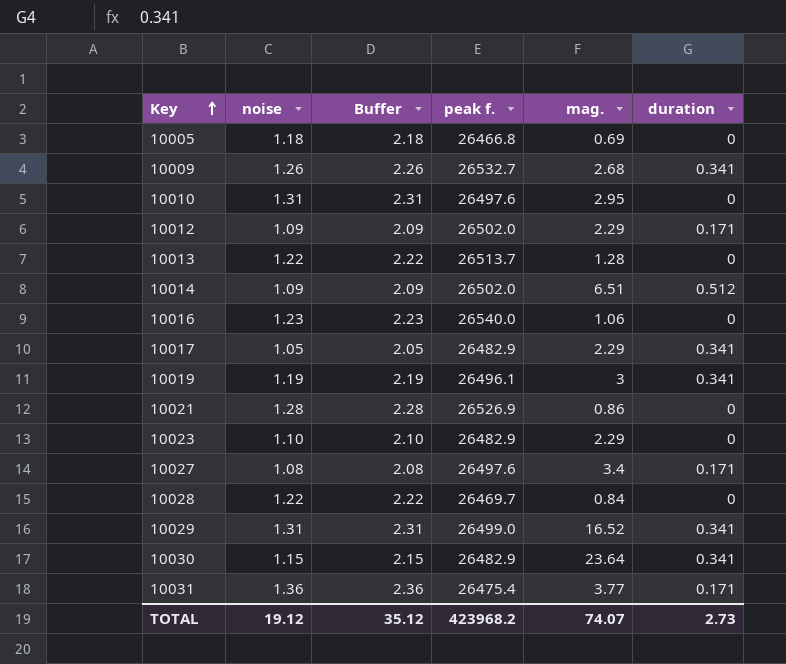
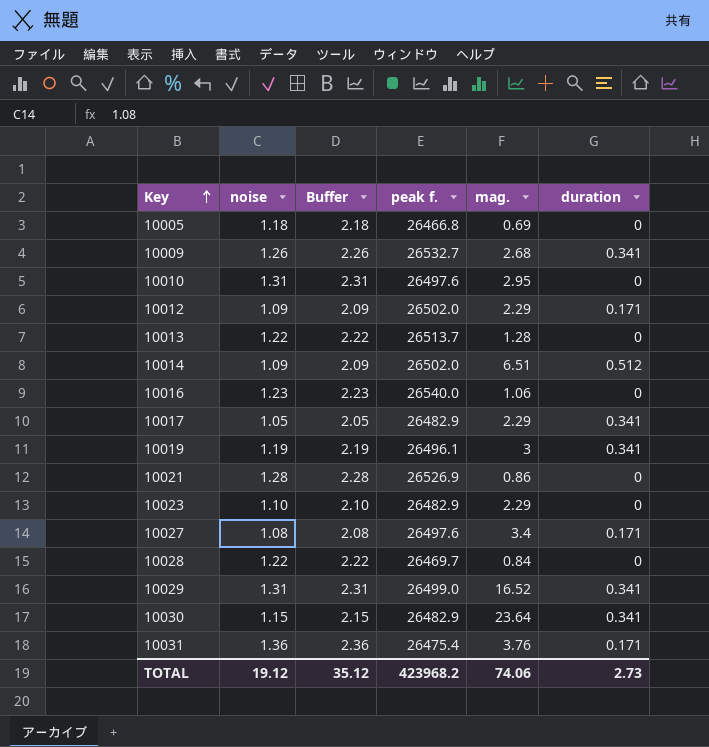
10031 | mag.: 3.77 -> 3.76
TOTAL | mag.: 74.07 -> 74.06

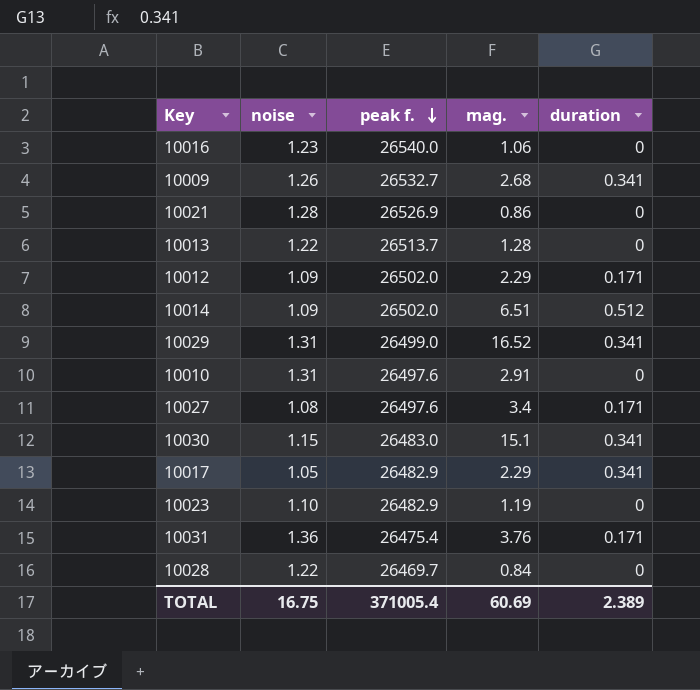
row order: Key ascending -> peak f. descending
column Buffer | formula: [noise] + 1 -> none
row 10005: 1.18 | 2.18 | 26466.8 | 0.69 | 0 -> none
row 10019: 1.19 | 2.19 | 26496.1 | 3 | 0.341 -> none
10010 | mag.: 2.95 -> 2.91
10030 | peak f.: 26482.9 -> 26483.0
10030 | mag.: 23.64 -> 15.1
10023 | mag.: 2.29 -> 1.19
TOTAL | noise: 19.12 -> 16.75
TOTAL | peak f.: 423968.2 -> 371005.4
TOTAL | mag.: 74.06 -> 60.69
TOTAL | duration: 2.73 -> 2.389

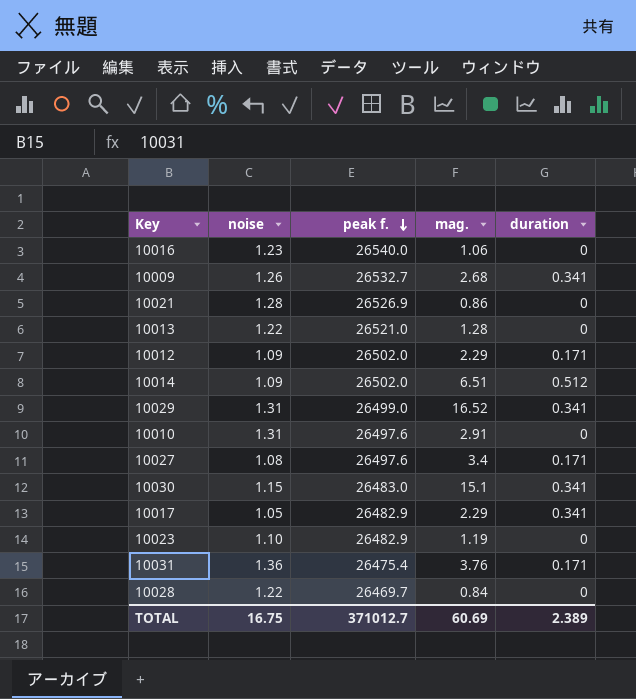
10013 | peak f.: 26513.7 -> 26521.0
TOTAL | peak f.: 371005.4 -> 371012.7

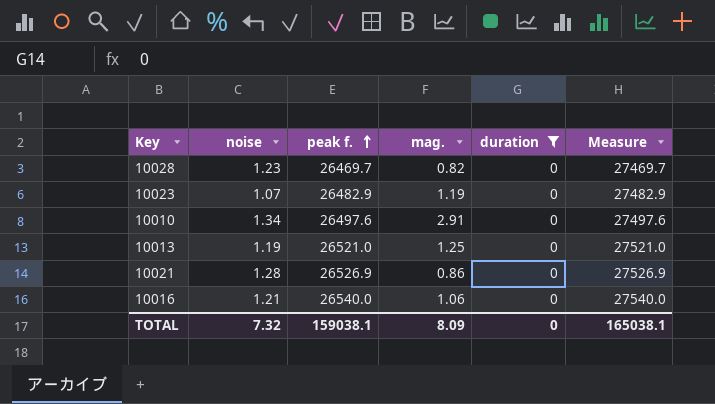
filter: none -> duration = 0
row order: peak f. descending -> peak f. ascending
column Measure | formula: none -> [peak f.] + 1000
10028 | noise: 1.22 -> 1.23
10028 | mag.: 0.84 -> 0.82
10023 | noise: 1.10 -> 1.07
10010 | noise: 1.31 -> 1.34
10013 | noise: 1.22 -> 1.19
10013 | mag.: 1.28 -> 1.25
10016 | noise: 1.23 -> 1.21
TOTAL | noise: 16.75 -> 7.32
TOTAL | peak f.: 371012.7 -> 159038.1
TOTAL | mag.: 60.69 -> 8.09
TOTAL | duration: 2.389 -> 0

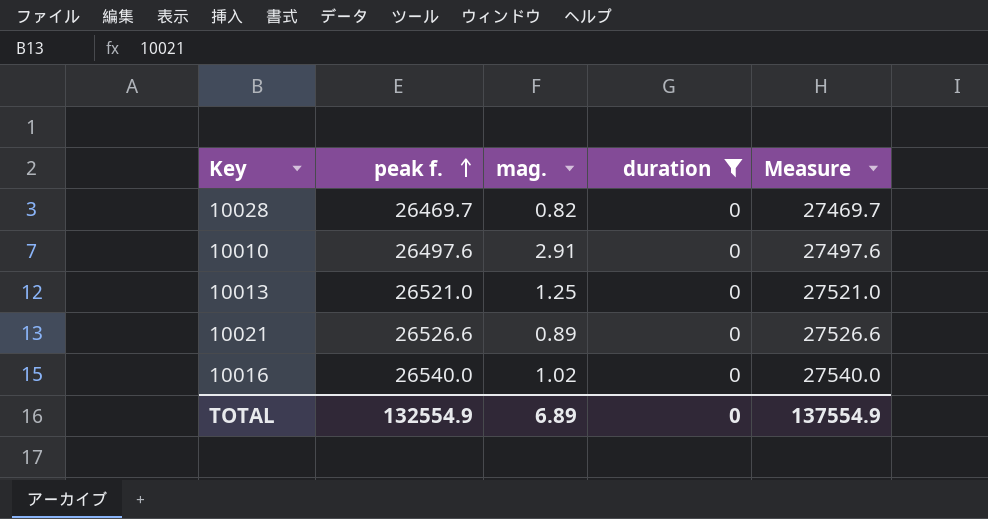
column noise | position: 2 -> none
row 10023: 1.07 | 26482.9 | 1.19 | 0 | 27482.9 -> none
10021 | peak f.: 26526.9 -> 26526.6
10021 | mag.: 0.86 -> 0.89
10021 | Measure: 27526.9 -> 27526.6
10016 | mag.: 1.06 -> 1.02
TOTAL | peak f.: 159038.1 -> 132554.9
TOTAL | mag.: 8.09 -> 6.89
TOTAL | Measure: 165038.1 -> 137554.9

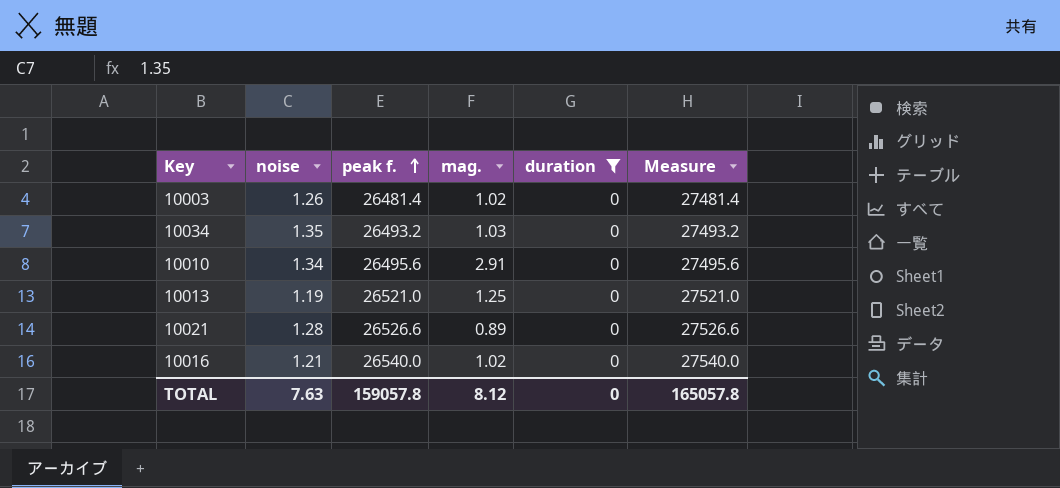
column noise | position: none -> 2
row 10028: 26469.7 | 0.82 | 0 | 27469.7 -> none
row 10003: none -> 1.26 | 26481.4 | 1.02 | 0 | 27481.4
row 10034: none -> 1.35 | 26493.2 | 1.03 | 0 | 27493.2
10010 | peak f.: 26497.6 -> 26495.6
10010 | Measure: 27497.6 -> 27495.6
TOTAL | peak f.: 132554.9 -> 159057.8
TOTAL | mag.: 6.89 -> 8.12
TOTAL | Measure: 137554.9 -> 165057.8

